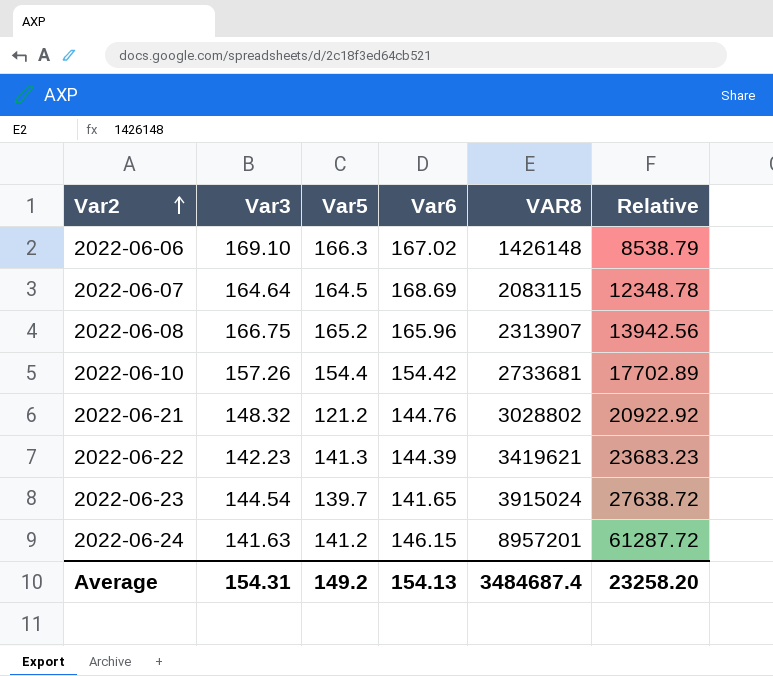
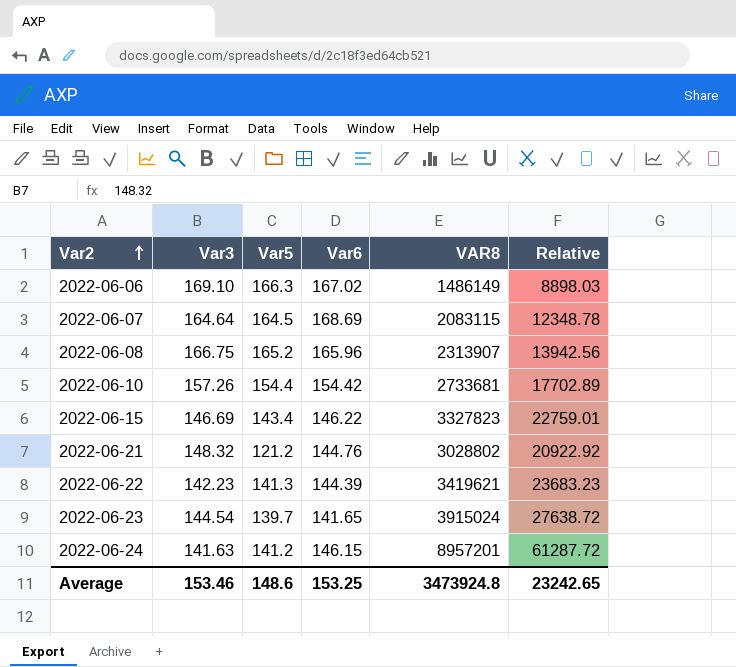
2022-06-06 | VAR8: 1426148 -> 1486149
2022-06-06 | Relative: 8538.79 -> 8898.03
row 2022-06-15: none -> 146.69 | 143.4 | 146.22 | 3327823 | 22759.01
Average | Var3: 154.31 -> 153.46
Average | Var5: 149.2 -> 148.6
Average | Var6: 154.13 -> 153.25
Average | VAR8: 3484687.4 -> 3473924.8
Average | Relative: 23258.20 -> 23242.65

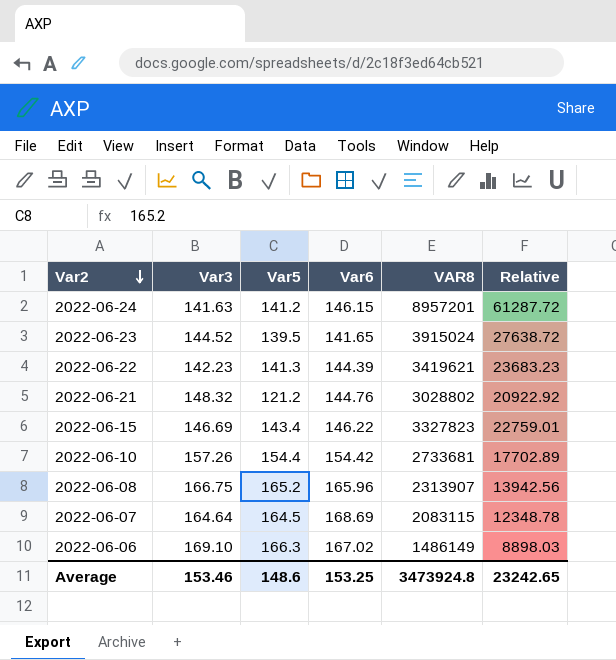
row order: Var2 ascending -> Var2 descending
2022-06-23 | Var3: 144.54 -> 144.52
2022-06-23 | Var5: 139.7 -> 139.5

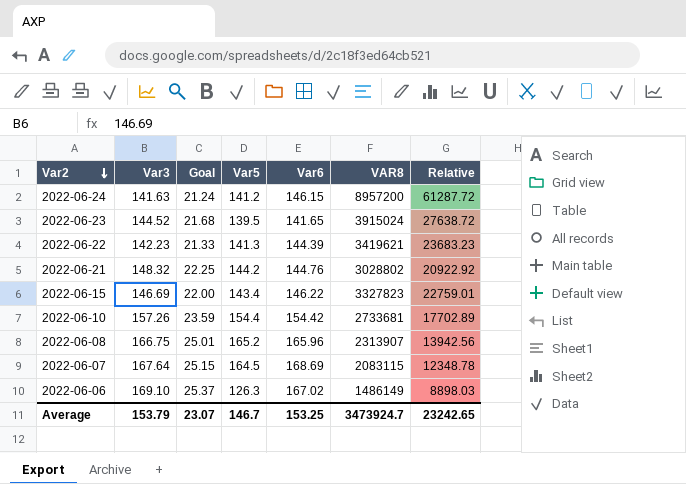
column Goal | formula: none -> [Var3] * 0.15
2022-06-24 | VAR8: 8957201 -> 8957200
2022-06-21 | Var5: 121.2 -> 144.2
2022-06-07 | Var3: 164.64 -> 167.64
2022-06-06 | Var5: 166.3 -> 126.3
Average | Var3: 153.46 -> 153.79
Average | Var5: 148.6 -> 146.7
Average | VAR8: 3473924.8 -> 3473924.7

